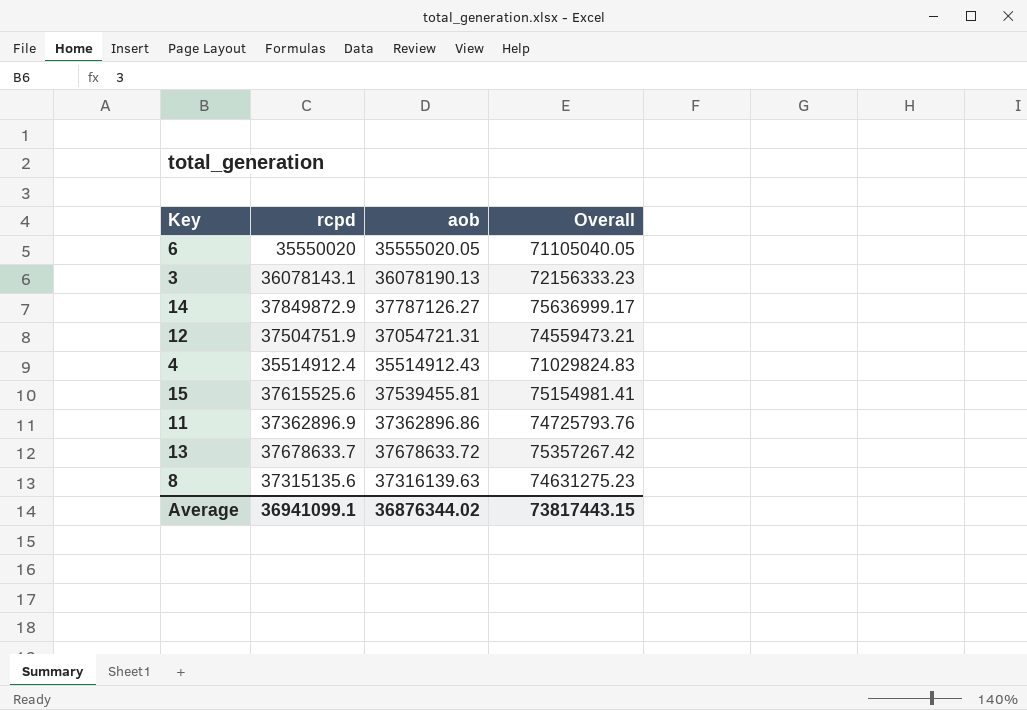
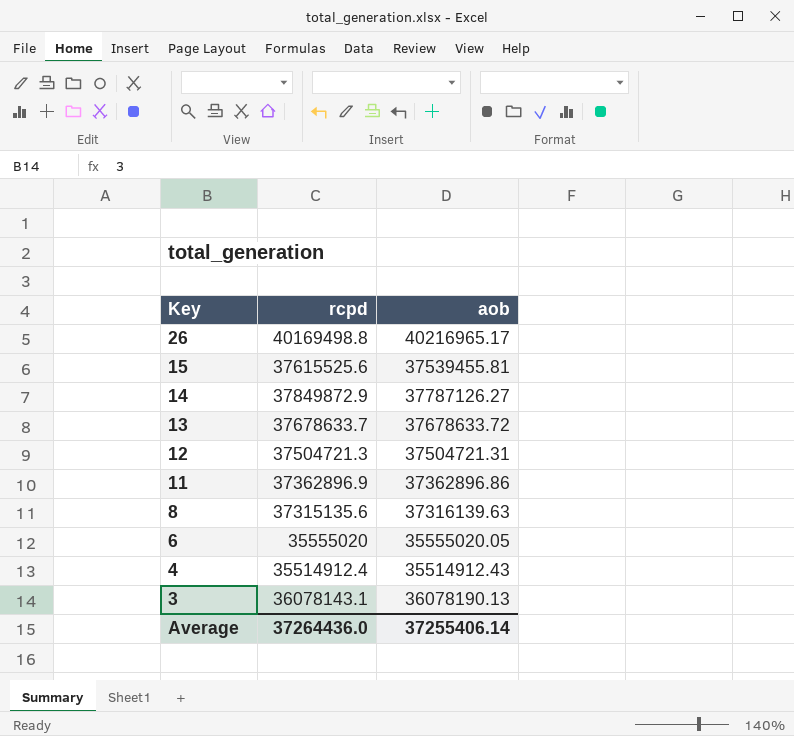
row order: none -> Key descending
column Overall | formula: [rcpd] + [aob] -> none
row 26: none -> 40169498.8 | 40216965.17
12 | rcpd: 37504751.9 -> 37504721.3
12 | aob: 37054721.31 -> 37504721.31
6 | rcpd: 35550020 -> 35555020
Average | rcpd: 36941099.1 -> 37264436.0
Average | aob: 36876344.02 -> 37255406.14

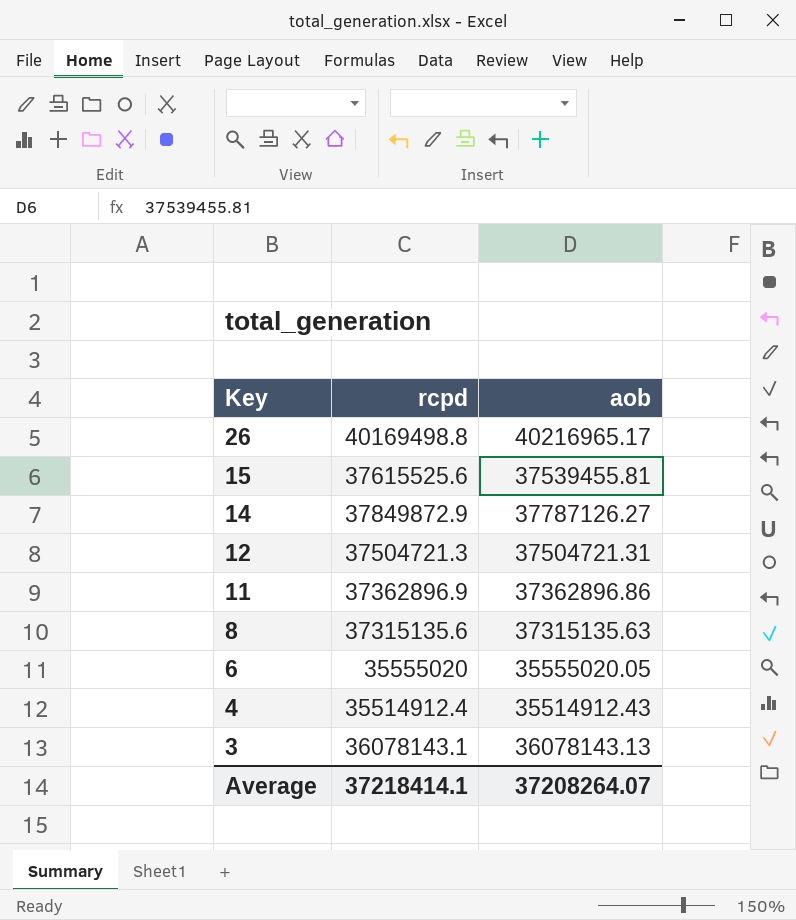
row 13: 37678633.7 | 37678633.72 -> none
8 | aob: 37316139.63 -> 37315135.63
3 | aob: 36078190.13 -> 36078143.13
Average | rcpd: 37264436.0 -> 37218414.1
Average | aob: 37255406.14 -> 37208264.07

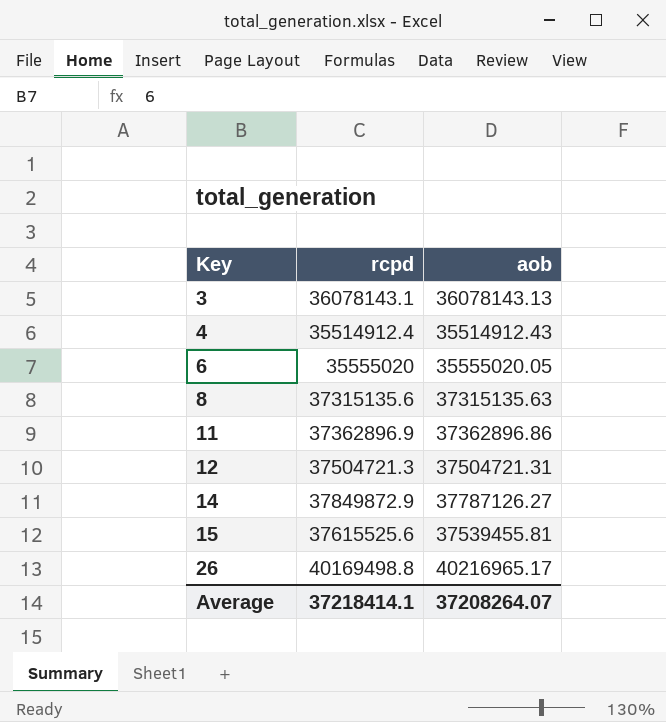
row order: Key descending -> Key ascending

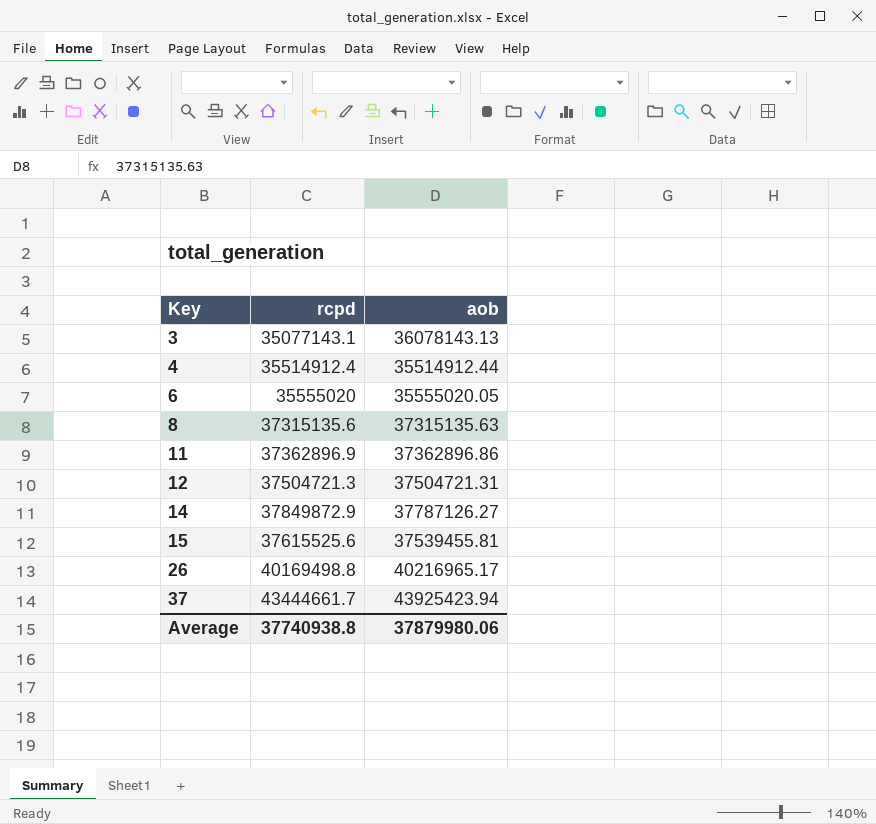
3 | rcpd: 36078143.1 -> 35077143.1
4 | aob: 35514912.43 -> 35514912.44
row 37: none -> 43444661.7 | 43925423.94
Average | rcpd: 37218414.1 -> 37740938.8
Average | aob: 37208264.07 -> 37879980.06

